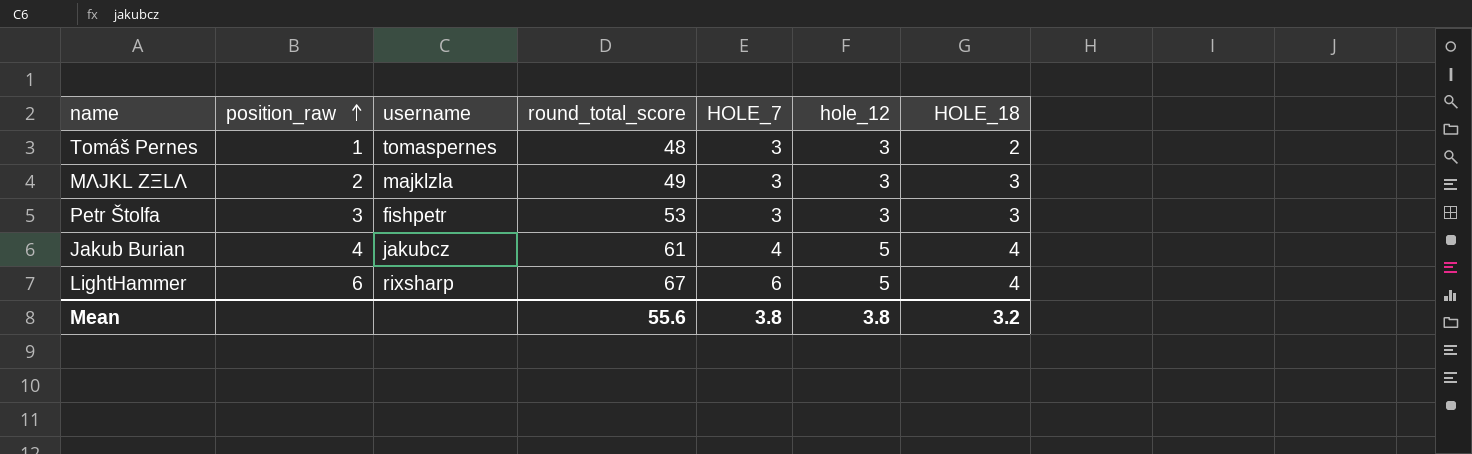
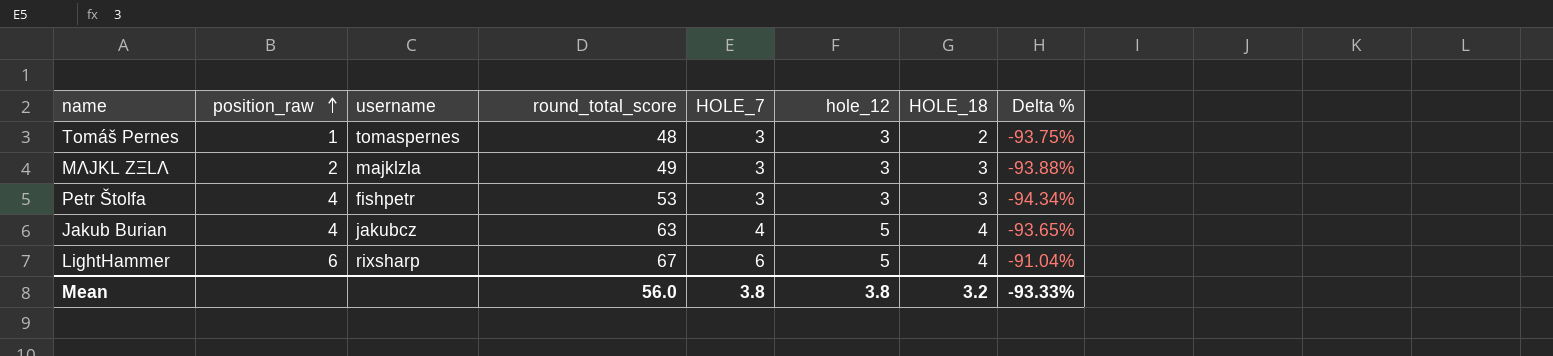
column Delta % | formula: none -> ([HOLE_7] - [round_total_score]) / [round_total_score]
Petr Štolfa | position_raw: 3 -> 4
Jakub Burian | round_total_score: 61 -> 63
Mean | round_total_score: 55.6 -> 56.0

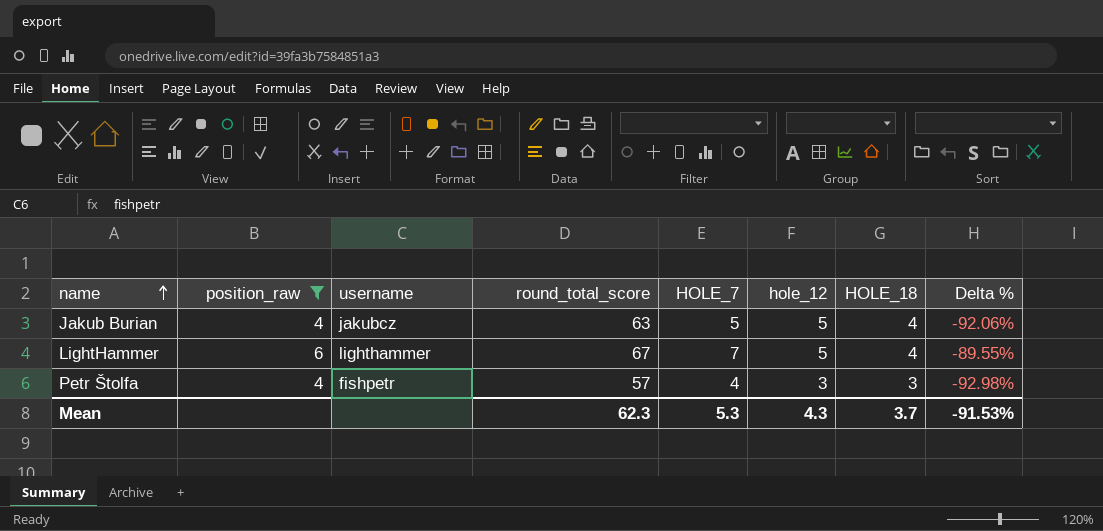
filter: none -> position_raw >= 4
row order: position_raw ascending -> name ascending
Jakub Burian | HOLE_7: 4 -> 5
Jakub Burian | Delta %: -93.65% -> -92.06%
LightHammer | username: rixsharp -> lighthammer
LightHammer | HOLE_7: 6 -> 7
LightHammer | Delta %: -91.04% -> -89.55%
Petr Štolfa | round_total_score: 53 -> 57
Petr Štolfa | HOLE_7: 3 -> 4
Petr Štolfa | Delta %: -94.34% -> -92.98%
Mean | round_total_score: 56.0 -> 62.3
Mean | HOLE_7: 3.8 -> 5.3
Mean | hole_12: 3.8 -> 4.3
Mean | HOLE_18: 3.2 -> 3.7
Mean | Delta %: -93.33% -> -91.53%

